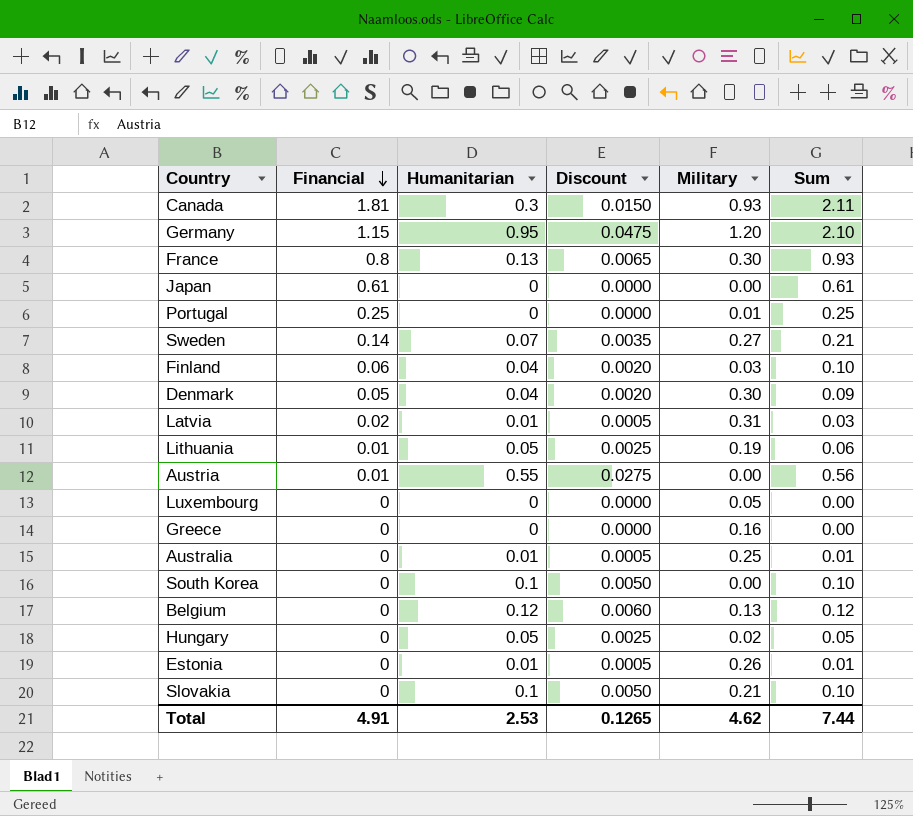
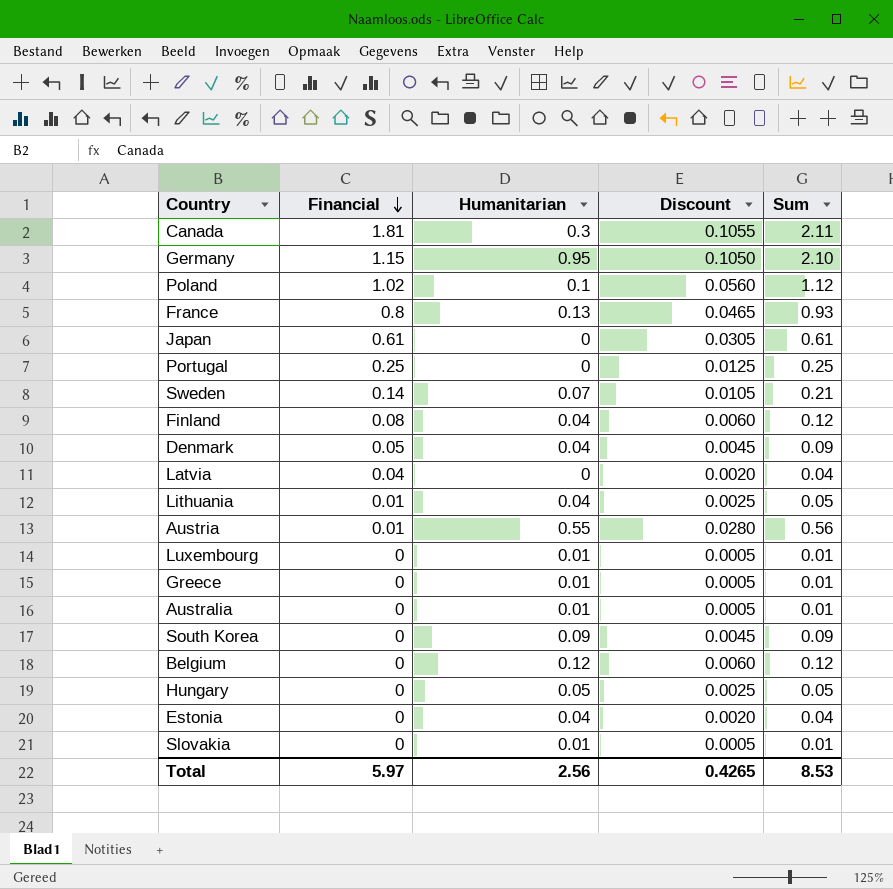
column Military | position: 5 -> none
column Discount | formula: [Humanitarian] * 0.05 -> [Sum] * 0.05
row Poland: none -> 1.02 | 0.1 | 0.0560 | 1.12
Finland | Financial: 0.06 -> 0.08
Finland | Sum: 0.10 -> 0.12
Latvia | Financial: 0.02 -> 0.04
Latvia | Humanitarian: 0.01 -> 0
Latvia | Sum: 0.03 -> 0.04
Lithuania | Humanitarian: 0.05 -> 0.04
Lithuania | Sum: 0.06 -> 0.05
Luxembourg | Humanitarian: 0 -> 0.01
Luxembourg | Sum: 0.00 -> 0.01
Greece | Humanitarian: 0 -> 0.01
Greece | Sum: 0.00 -> 0.01
South Korea | Humanitarian: 0.1 -> 0.09
South Korea | Sum: 0.10 -> 0.09
Estonia | Humanitarian: 0.01 -> 0.04
Estonia | Sum: 0.01 -> 0.04
Slovakia | Humanitarian: 0.1 -> 0.01
Slovakia | Sum: 0.10 -> 0.01
Total | Financial: 4.91 -> 5.97
Total | Humanitarian: 2.53 -> 2.56
Total | Discount: 0.1265 -> 0.4265
Total | Sum: 7.44 -> 8.53

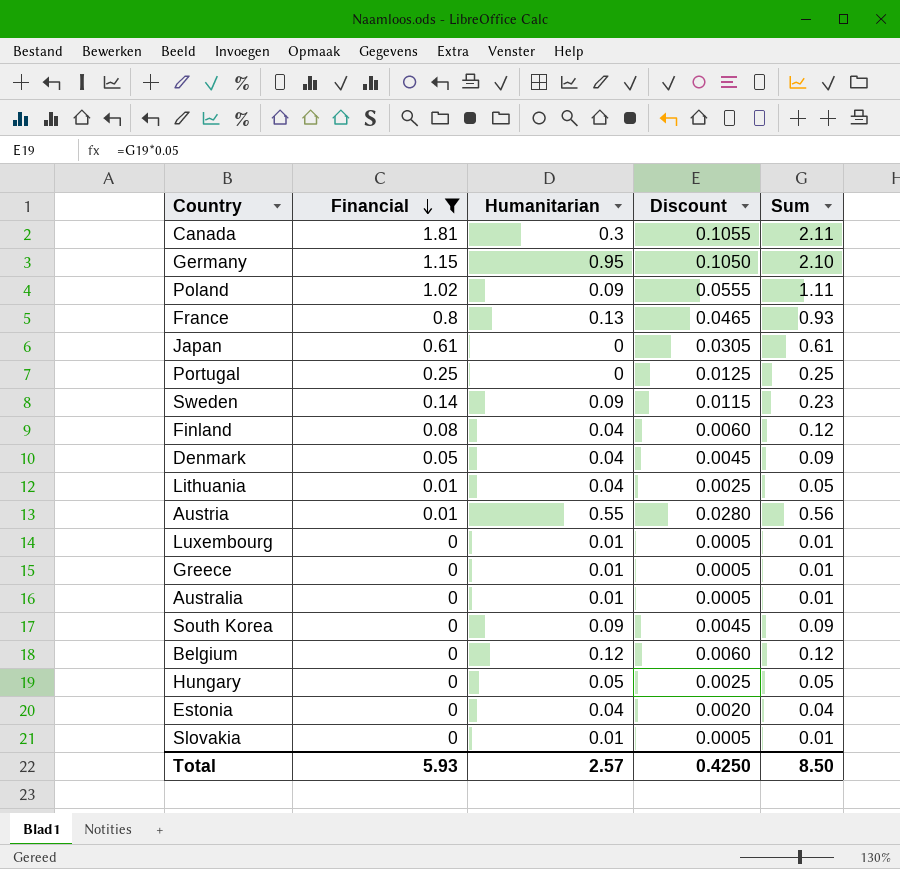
filter: none -> Financial != 0.04
Poland | Humanitarian: 0.1 -> 0.09
Poland | Discount: 0.0560 -> 0.0555
Poland | Sum: 1.12 -> 1.11
Sweden | Humanitarian: 0.07 -> 0.09
Sweden | Discount: 0.0105 -> 0.0115
Sweden | Sum: 0.21 -> 0.23
Total | Financial: 5.97 -> 5.93
Total | Humanitarian: 2.56 -> 2.57
Total | Discount: 0.4265 -> 0.4250
Total | Sum: 8.53 -> 8.50

